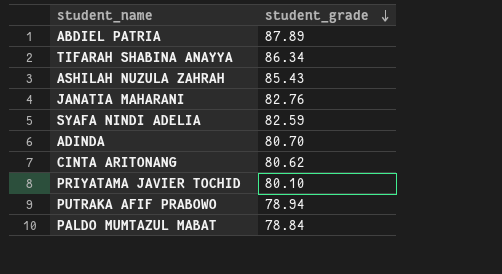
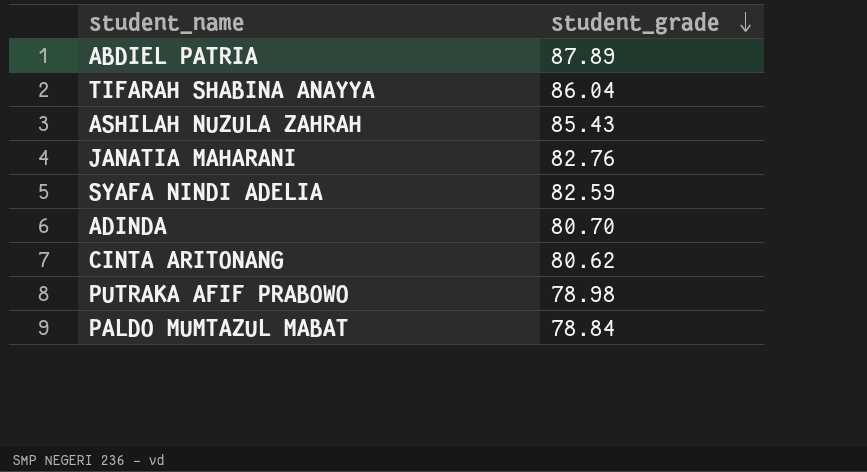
row PRIYATAMA JAVIER TOCHID: 80.10 -> none
TIFARAH SHABINA ANAYYA | student_grade: 86.34 -> 86.04
PUTRAKA AFIF PRABOWO | student_grade: 78.94 -> 78.98

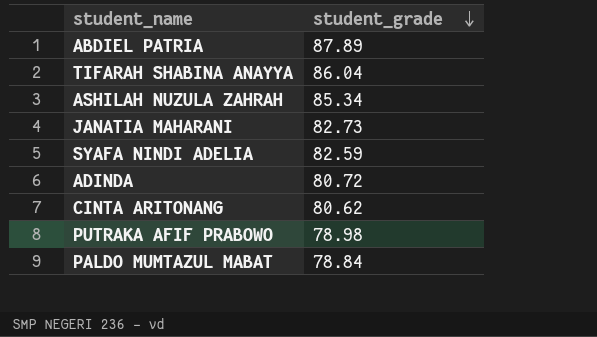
ASHILAH NUZULA ZAHRAH | student_grade: 85.43 -> 85.34
JANATIA MAHARANI | student_grade: 82.76 -> 82.73
ADINDA | student_grade: 80.70 -> 80.72

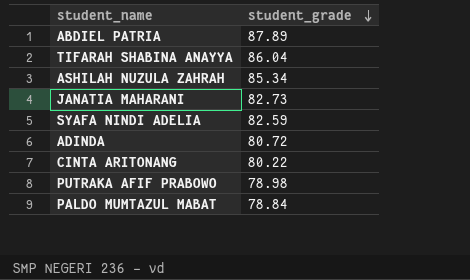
CINTA ARITONANG | student_grade: 80.62 -> 80.22

